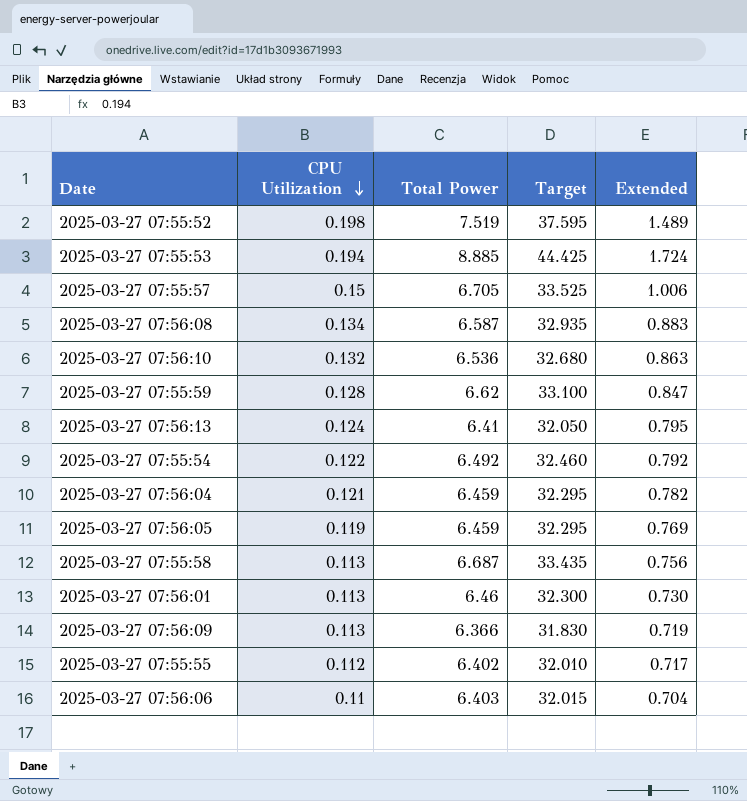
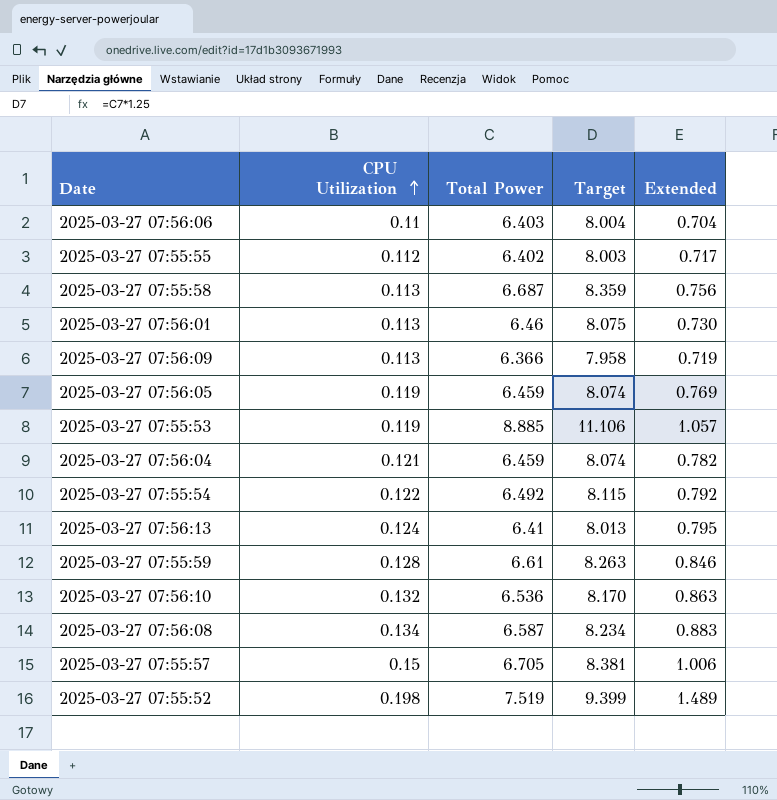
row order: CPU Utilization descending -> CPU Utilization ascending
column Target | formula: [Total Power] * 5 -> [Total Power] * 1.25
2025-03-27 07:55:53 | CPU Utilization: 0.194 -> 0.119
2025-03-27 07:55:53 | Extended: 1.724 -> 1.057
2025-03-27 07:55:59 | Total Power: 6.62 -> 6.61
2025-03-27 07:55:59 | Extended: 0.847 -> 0.846

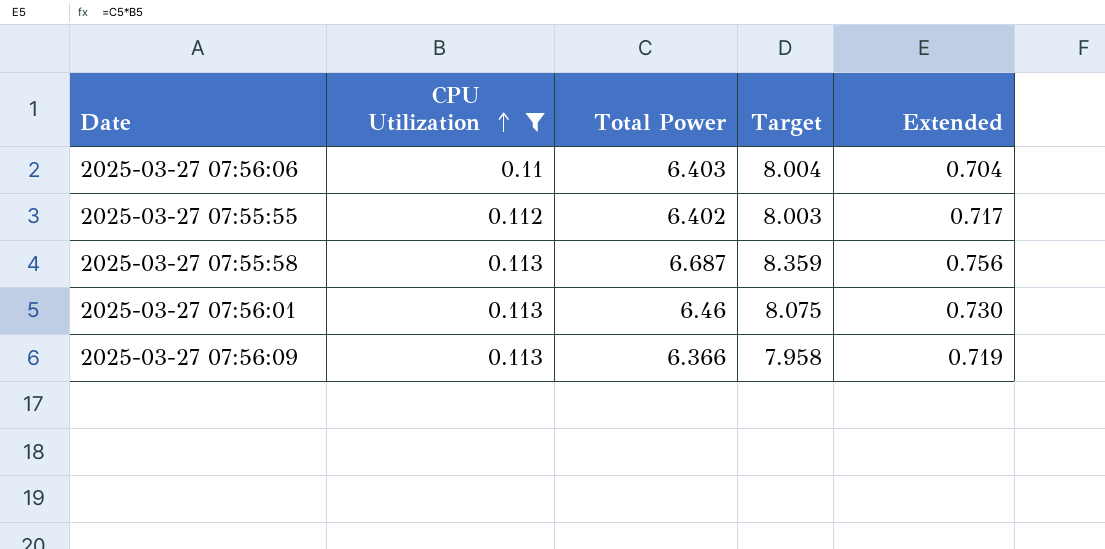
filter: none -> CPU Utilization <= 0.113

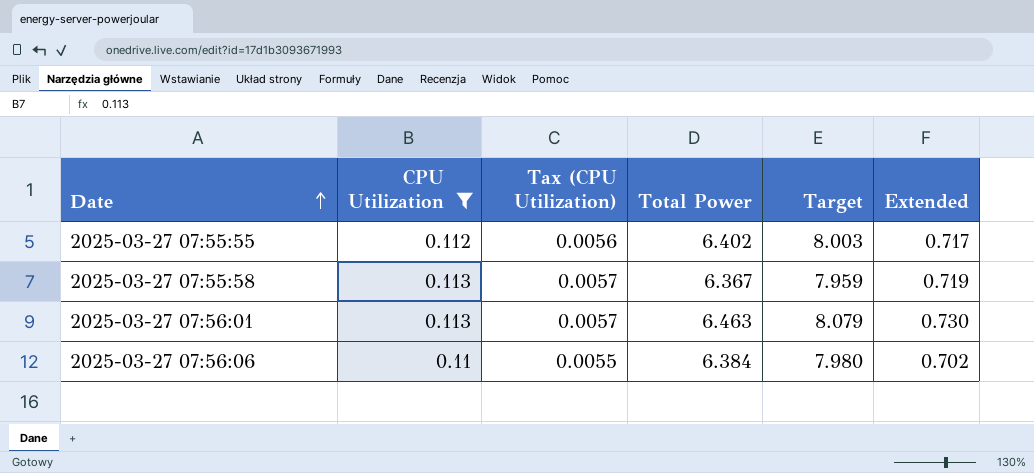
row order: CPU Utilization ascending -> Date ascending
column Tax (CPU Utilization) | formula: none -> [CPU Utilization] * 0.05
row 2025-03-27 07:56:09: 0.113 | 6.366 | 7.958 | 0.719 -> none
2025-03-27 07:55:58 | Total Power: 6.687 -> 6.367
2025-03-27 07:55:58 | Target: 8.359 -> 7.959
2025-03-27 07:55:58 | Extended: 0.756 -> 0.719
2025-03-27 07:56:01 | Total Power: 6.46 -> 6.463
2025-03-27 07:56:01 | Target: 8.075 -> 8.079
2025-03-27 07:56:06 | Total Power: 6.403 -> 6.384
2025-03-27 07:56:06 | Target: 8.004 -> 7.980
2025-03-27 07:56:06 | Extended: 0.704 -> 0.702

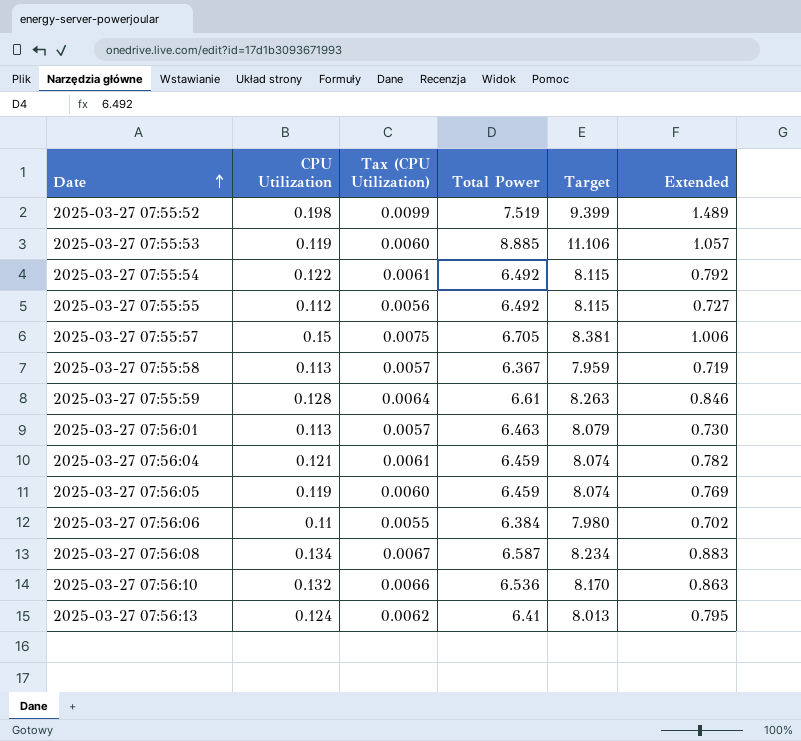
filter: CPU Utilization <= 0.113 -> none
2025-03-27 07:55:55 | Total Power: 6.402 -> 6.492
2025-03-27 07:55:55 | Target: 8.003 -> 8.115
2025-03-27 07:55:55 | Extended: 0.717 -> 0.727

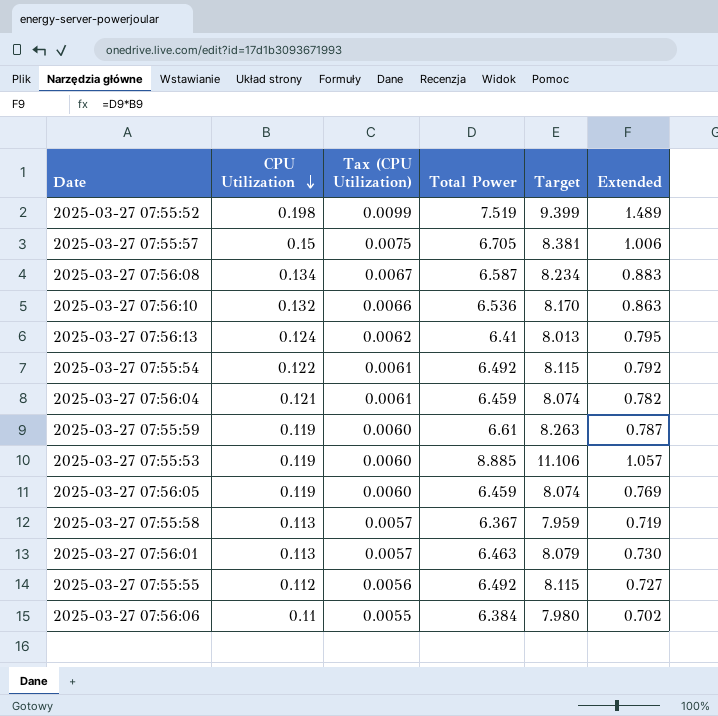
row order: Date ascending -> CPU Utilization descending
2025-03-27 07:55:59 | CPU Utilization: 0.128 -> 0.119
2025-03-27 07:55:59 | Tax (CPU Utilization): 0.0064 -> 0.0060
2025-03-27 07:55:59 | Extended: 0.846 -> 0.787

